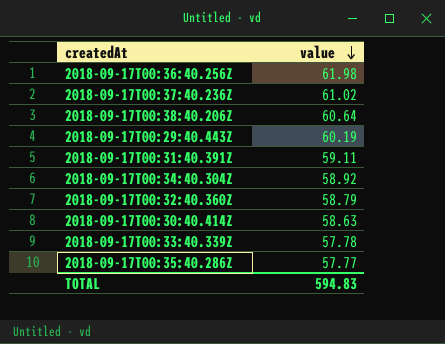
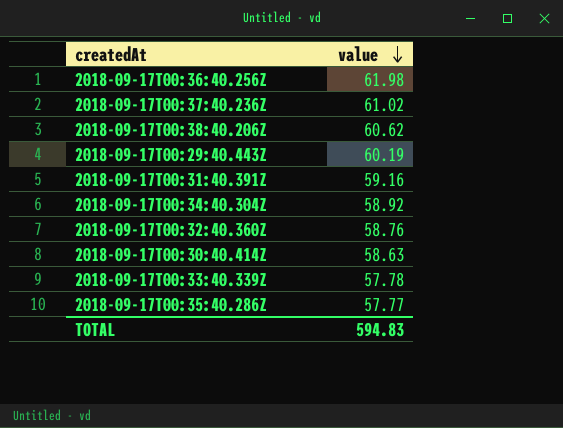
2018-09-17T00:38:40.206Z | value: 60.64 -> 60.62
2018-09-17T00:31:40.391Z | value: 59.11 -> 59.16
2018-09-17T00:32:40.360Z | value: 58.79 -> 58.76

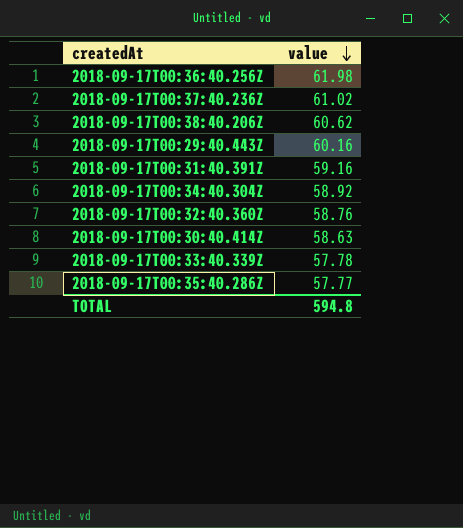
2018-09-17T00:29:40.443Z | value: 60.19 -> 60.16
TOTAL | value: 594.83 -> 594.8

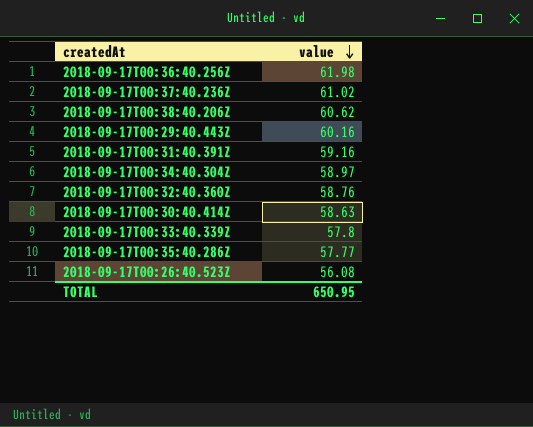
2018-09-17T00:34:40.304Z | value: 58.92 -> 58.97
2018-09-17T00:33:40.339Z | value: 57.78 -> 57.8
row 2018-09-17T00:26:40.523Z: none -> 56.08
TOTAL | value: 594.8 -> 650.95

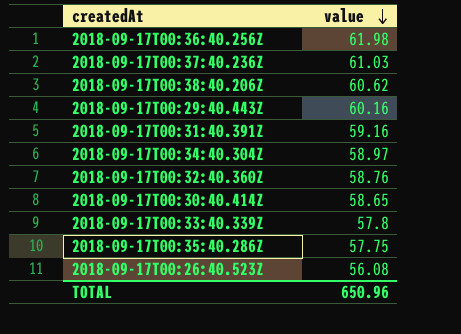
2018-09-17T00:37:40.236Z | value: 61.02 -> 61.03
2018-09-17T00:30:40.414Z | value: 58.63 -> 58.65
2018-09-17T00:35:40.286Z | value: 57.77 -> 57.75
TOTAL | value: 650.95 -> 650.96

